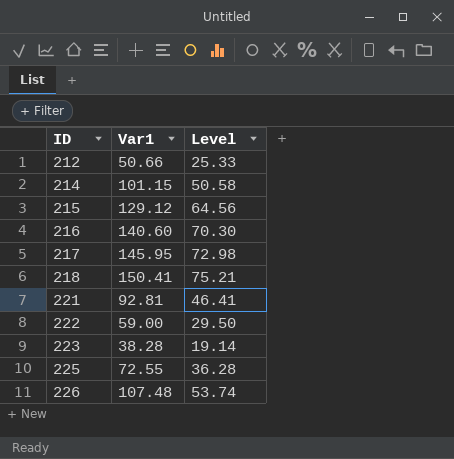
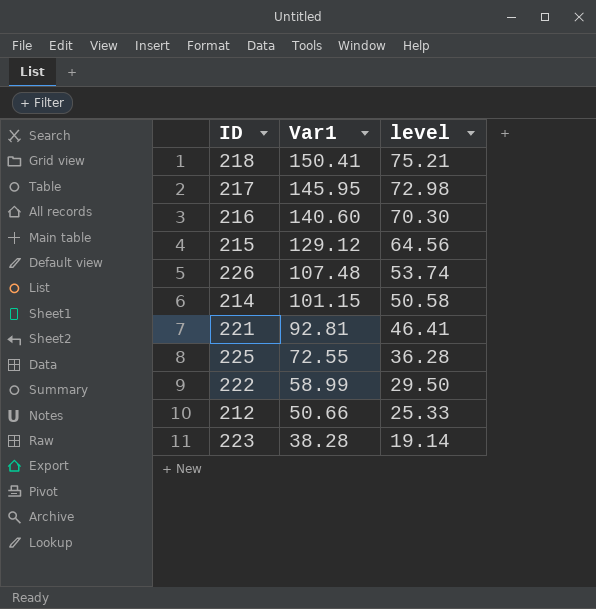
row order: ID ascending -> Var1 descending
column name: Level -> level
222 | Var1: 59.00 -> 58.99

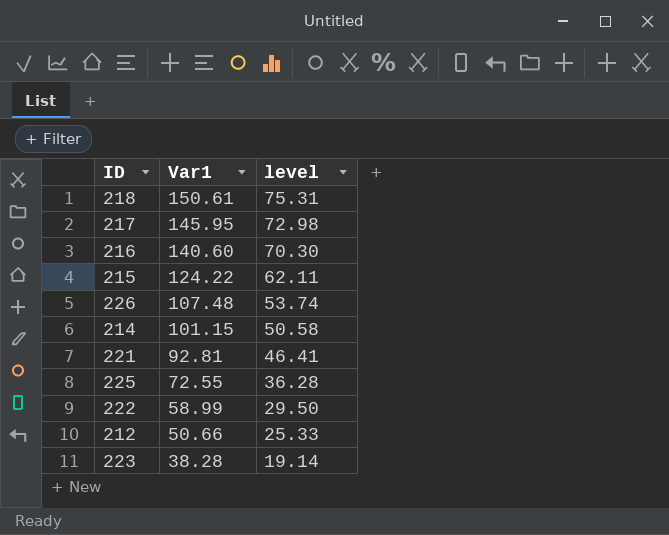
218 | Var1: 150.41 -> 150.61
218 | level: 75.21 -> 75.31
215 | Var1: 129.12 -> 124.22
215 | level: 64.56 -> 62.11

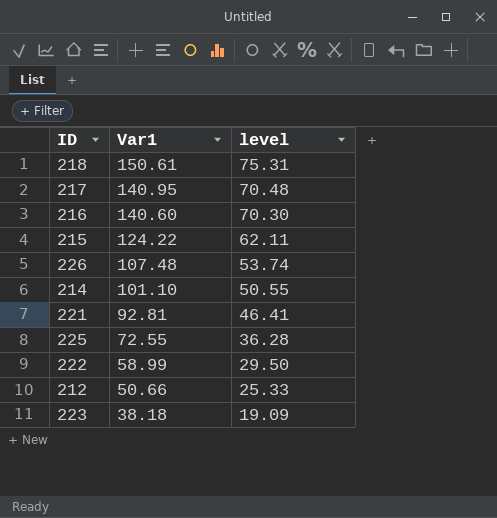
217 | Var1: 145.95 -> 140.95
217 | level: 72.98 -> 70.48
214 | Var1: 101.15 -> 101.10
214 | level: 50.58 -> 50.55
223 | Var1: 38.28 -> 38.18
223 | level: 19.14 -> 19.09

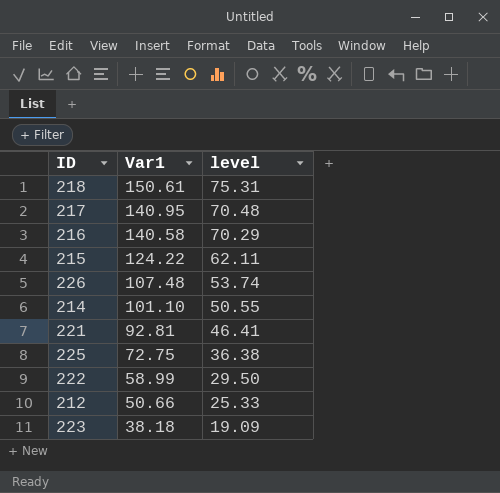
216 | Var1: 140.60 -> 140.58
216 | level: 70.30 -> 70.29
225 | Var1: 72.55 -> 72.75
225 | level: 36.28 -> 36.38

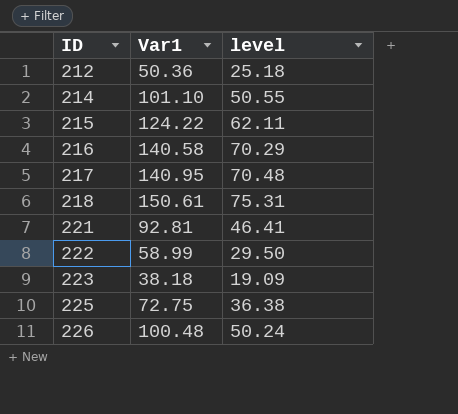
row order: Var1 descending -> ID ascending
212 | Var1: 50.66 -> 50.36
212 | level: 25.33 -> 25.18
226 | Var1: 107.48 -> 100.48
226 | level: 53.74 -> 50.24

